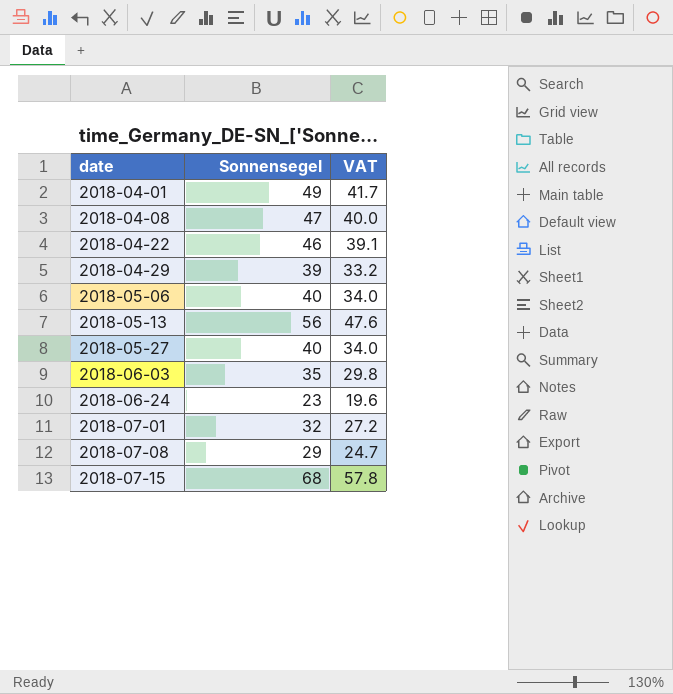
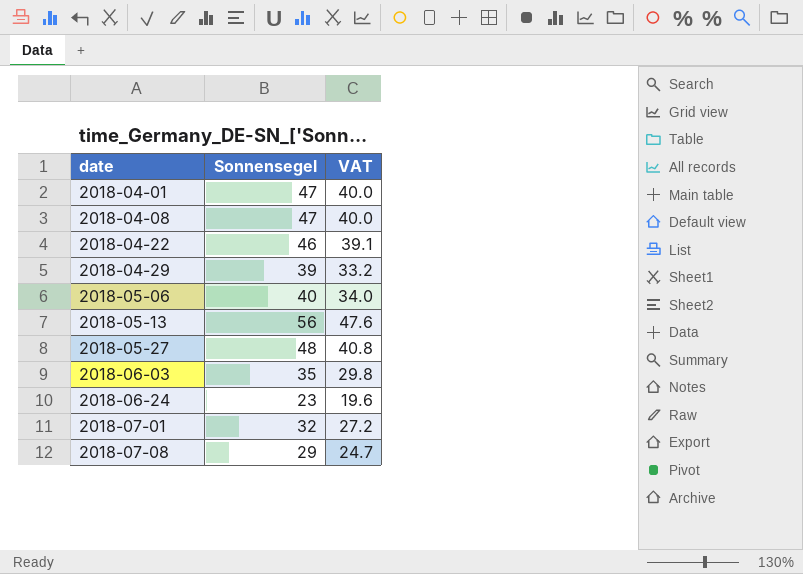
row 2018-07-15: 68 | 57.8 -> none
2018-04-01 | Sonnensegel: 49 -> 47
2018-04-01 | VAT: 41.7 -> 40.0
2018-05-27 | Sonnensegel: 40 -> 48
2018-05-27 | VAT: 34.0 -> 40.8

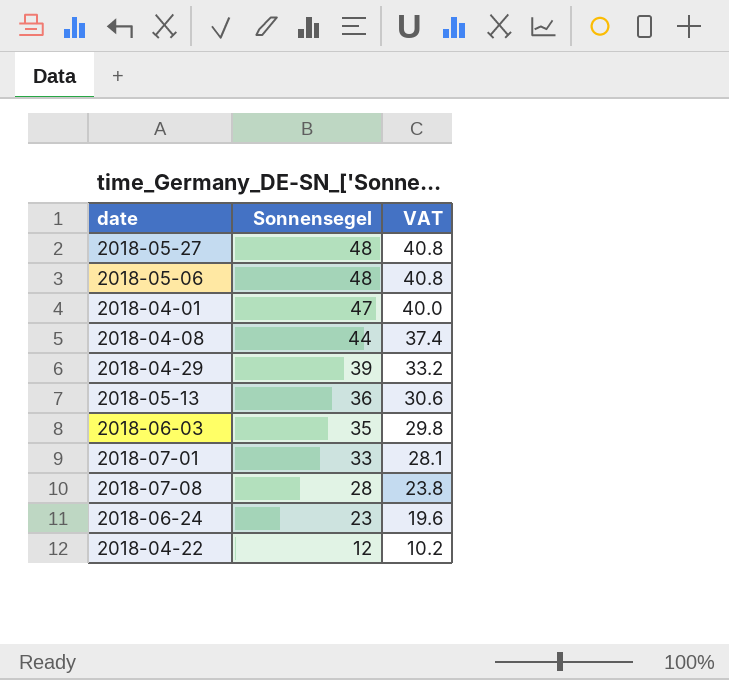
row order: date ascending -> Sonnensegel descending
2018-05-06 | Sonnensegel: 40 -> 48
2018-05-06 | VAT: 34.0 -> 40.8
2018-04-08 | Sonnensegel: 47 -> 44
2018-04-08 | VAT: 40.0 -> 37.4
2018-05-13 | Sonnensegel: 56 -> 36
2018-05-13 | VAT: 47.6 -> 30.6
2018-07-01 | Sonnensegel: 32 -> 33
2018-07-01 | VAT: 27.2 -> 28.1
2018-07-08 | Sonnensegel: 29 -> 28
2018-07-08 | VAT: 24.7 -> 23.8
2018-04-22 | Sonnensegel: 46 -> 12
2018-04-22 | VAT: 39.1 -> 10.2

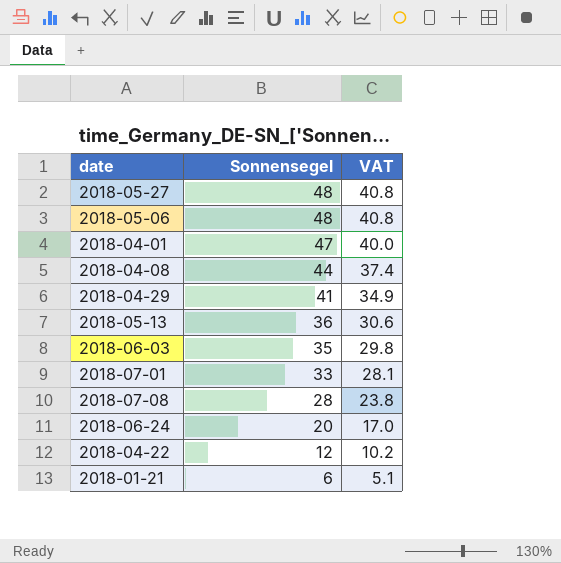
2018-04-29 | Sonnensegel: 39 -> 41
2018-04-29 | VAT: 33.2 -> 34.9
2018-06-24 | Sonnensegel: 23 -> 20
2018-06-24 | VAT: 19.6 -> 17.0
row 2018-01-21: none -> 6 | 5.1

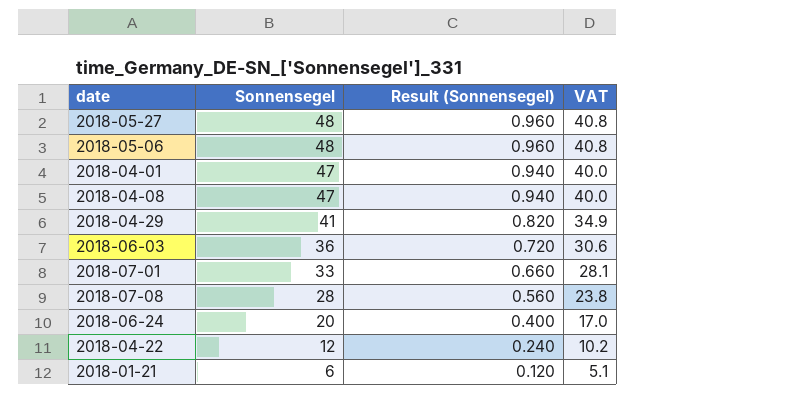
column Result (Sonnensegel) | formula: none -> [Sonnensegel] * 0.02
row 2018-05-13: 36 | 30.6 -> none
2018-04-08 | Sonnensegel: 44 -> 47
2018-04-08 | VAT: 37.4 -> 40.0
2018-06-03 | Sonnensegel: 35 -> 36
2018-06-03 | VAT: 29.8 -> 30.6

